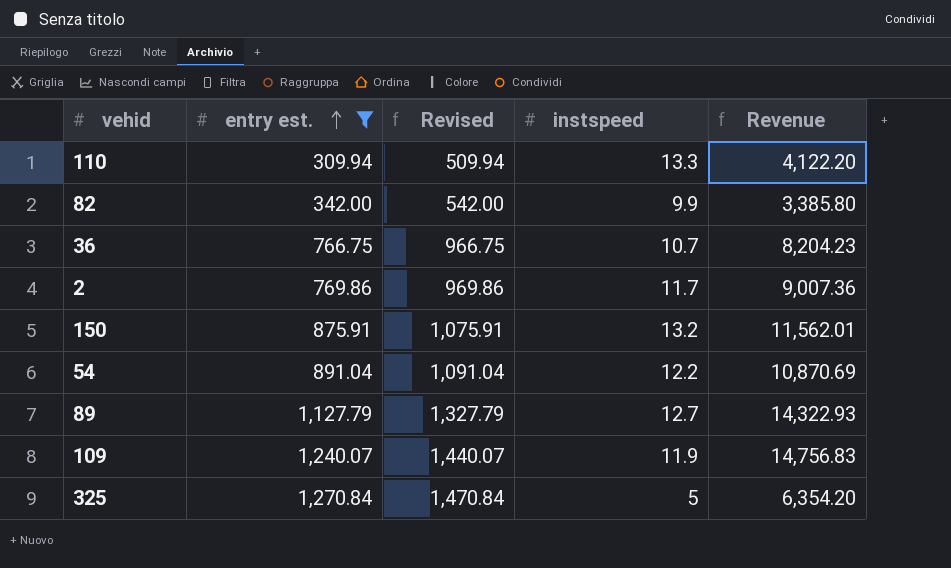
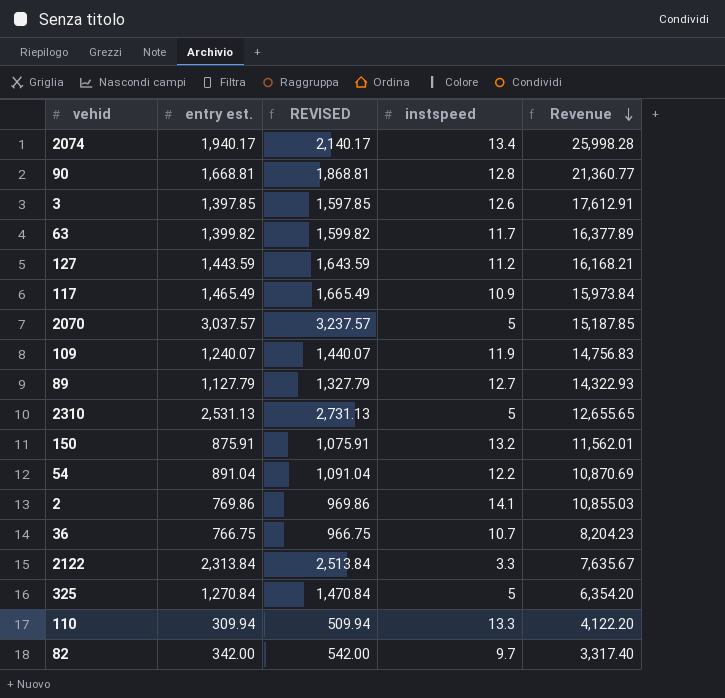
filter: entry est. <= 1,270.84 -> none
row order: entry est. ascending -> Revenue descending
column name: Revised -> REVISED
2 | instspeed: 11.7 -> 14.1
2 | Revenue: 9,007.36 -> 10,855.03
82 | instspeed: 9.9 -> 9.7
82 | Revenue: 3,385.80 -> 3,317.40

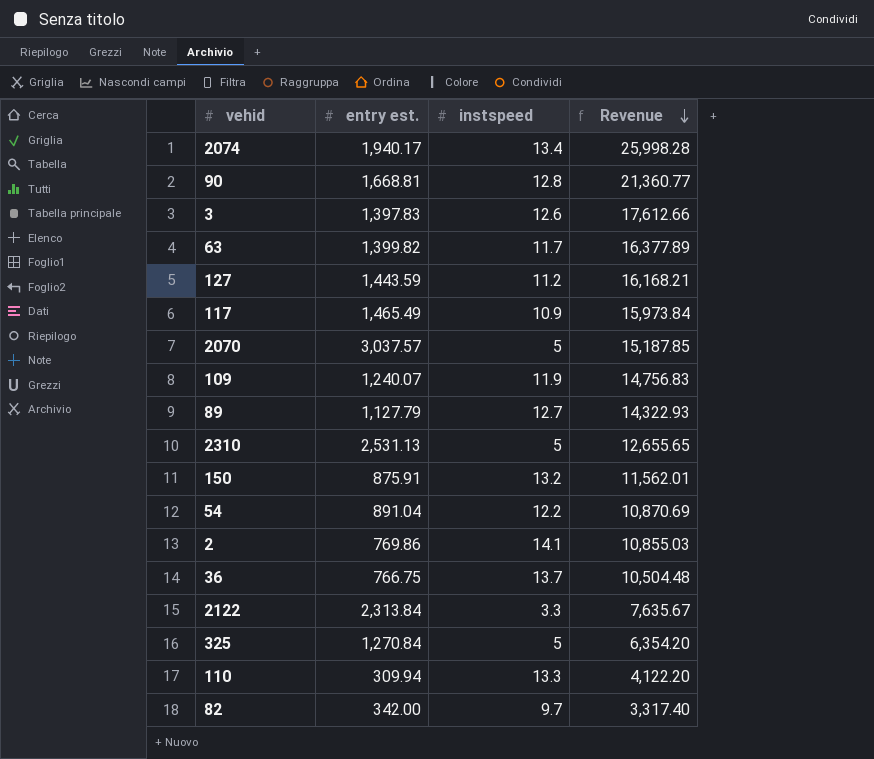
column REVISED | formula: [entry est.] + 200 -> none
3 | entry est.: 1,397.85 -> 1,397.83
3 | Revenue: 17,612.91 -> 17,612.66
36 | instspeed: 10.7 -> 13.7
36 | Revenue: 8,204.23 -> 10,504.48

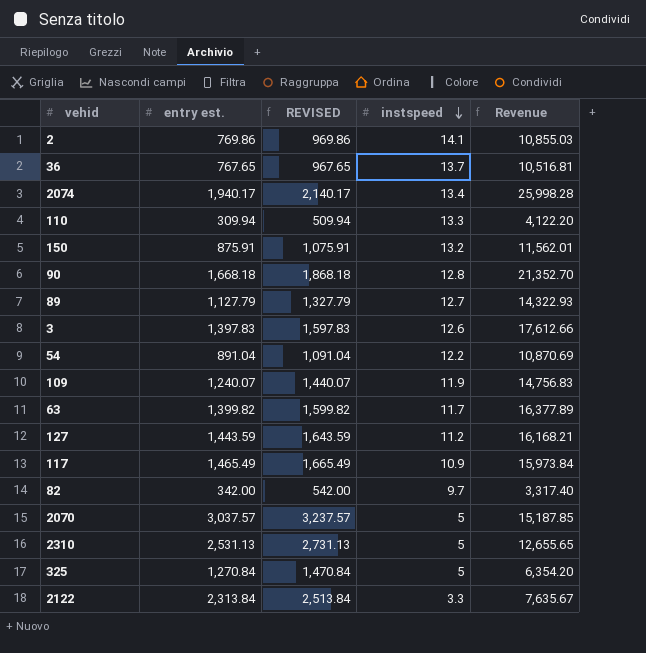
row order: Revenue descending -> instspeed descending
column REVISED | formula: none -> [entry est.] + 200
36 | entry est.: 766.75 -> 767.65
36 | Revenue: 10,504.48 -> 10,516.81
90 | entry est.: 1,668.81 -> 1,668.18
90 | Revenue: 21,360.77 -> 21,352.70

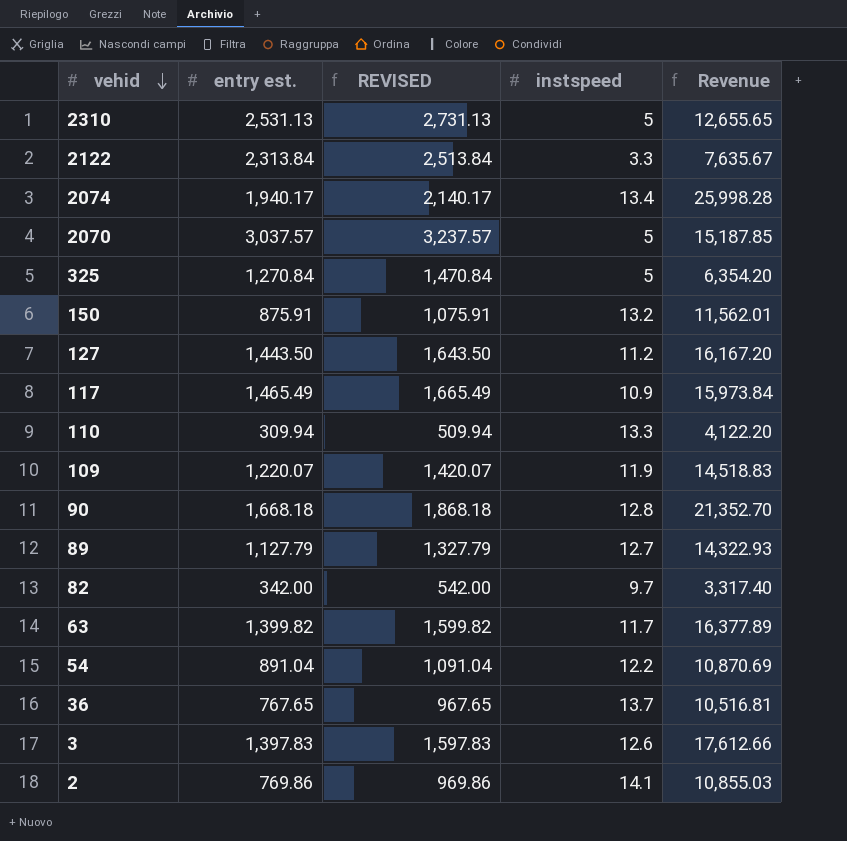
row order: instspeed descending -> vehid descending
127 | entry est.: 1,443.59 -> 1,443.50
127 | REVISED: 1,643.59 -> 1,643.50
127 | Revenue: 16,168.21 -> 16,167.20
109 | entry est.: 1,240.07 -> 1,220.07
109 | REVISED: 1,440.07 -> 1,420.07
109 | Revenue: 14,756.83 -> 14,518.83

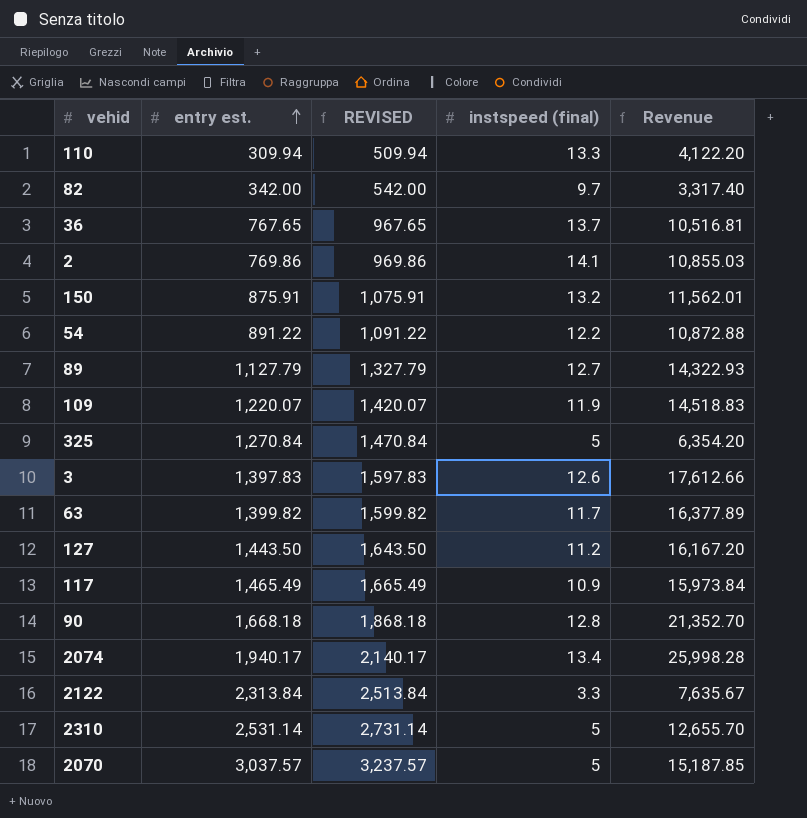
row order: vehid descending -> entry est. ascending
column name: instspeed -> instspeed (final)
54 | entry est.: 891.04 -> 891.22
54 | REVISED: 1,091.04 -> 1,091.22
54 | Revenue: 10,870.69 -> 10,872.88
2310 | entry est.: 2,531.13 -> 2,531.14
2310 | REVISED: 2,731.13 -> 2,731.14
2310 | Revenue: 12,655.65 -> 12,655.70

